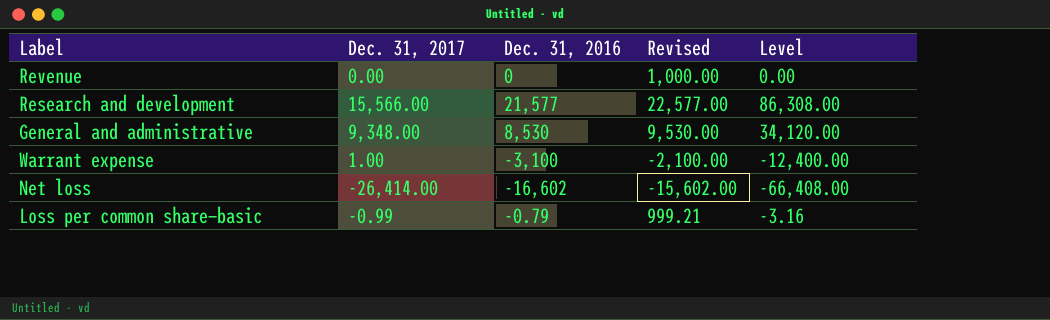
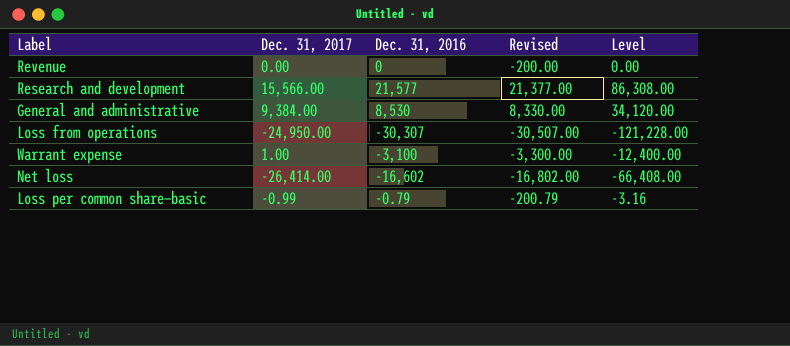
column Revised | formula: [Dec. 31, 2016] + 1000 -> [Dec. 31, 2016] - 200
General and administrative | Dec. 31, 2017: 9,348.00 -> 9,384.00
row Loss from operations: none -> -24,950.00 | -30,307 | -30,507.00 | -121,228.00

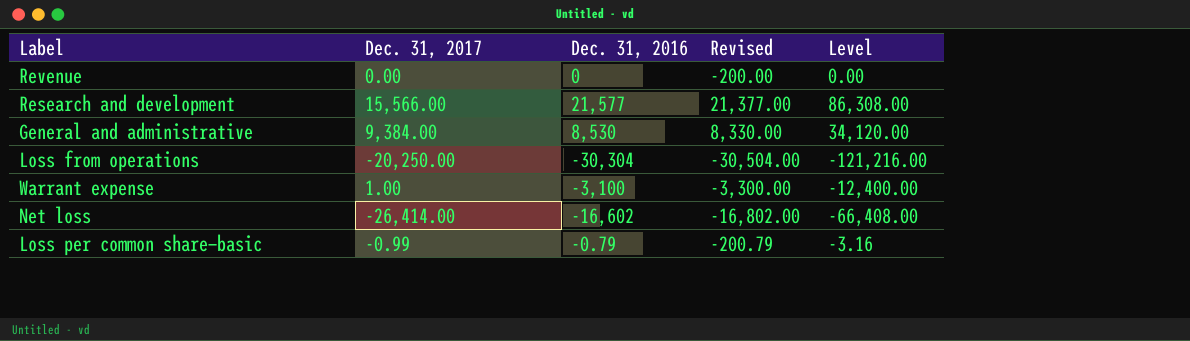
Loss from operations | Dec. 31, 2017: -24,950.00 -> -20,250.00
Loss from operations | Dec. 31, 2016: -30,307 -> -30,304
Loss from operations | Revised: -30,507.00 -> -30,504.00
Loss from operations | Level: -121,228.00 -> -121,216.00

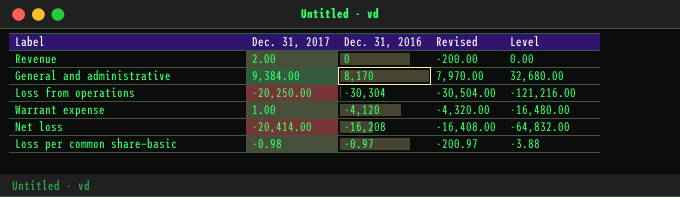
row Research and development: 15,566.00 | 21,577 | 21,377.00 | 86,308.00 -> none
Revenue | Dec. 31, 2017: 0.00 -> 2.00
General and administrative | Dec. 31, 2016: 8,530 -> 8,170
General and administrative | Revised: 8,330.00 -> 7,970.00
General and administrative | Level: 34,120.00 -> 32,680.00
Warrant expense | Dec. 31, 2016: -3,100 -> -4,120
Warrant expense | Revised: -3,300.00 -> -4,320.00
Warrant expense | Level: -12,400.00 -> -16,480.00
Net loss | Dec. 31, 2017: -26,414.00 -> -20,414.00
Net loss | Dec. 31, 2016: -16,602 -> -16,208
Net loss | Revised: -16,802.00 -> -16,408.00
Net loss | Level: -66,408.00 -> -64,832.00
Loss per common share—basic | Dec. 31, 2017: -0.99 -> -0.98
Loss per common share—basic | Dec. 31, 2016: -0.79 -> -0.97
Loss per common share—basic | Revised: -200.79 -> -200.97
Loss per common share—basic | Level: -3.16 -> -3.88

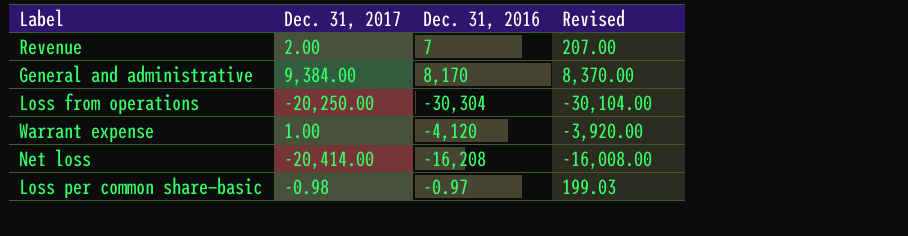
column Level | formula: [Dec. 31, 2016] * 4 -> none
column Revised | formula: [Dec. 31, 2016] - 200 -> [Dec. 31, 2016] + 200
Revenue | Dec. 31, 2016: 0 -> 7

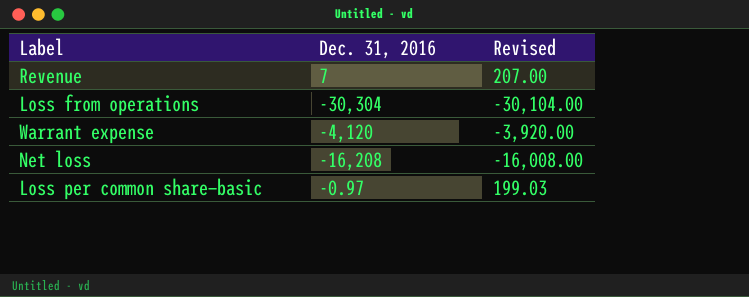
column Dec. 31, 2017 | position: 2 -> none
row General and administrative: 9,384.00 | 8,170 | 8,370.00 -> none

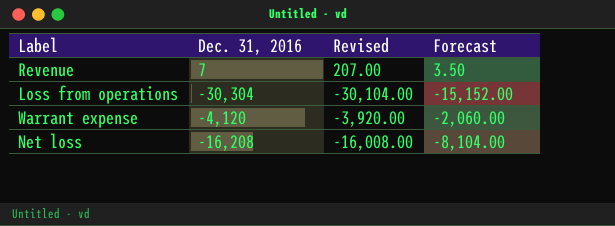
column Forecast | formula: none -> [Dec. 31, 2016] * 0.5
row Loss per common share—basic: -0.97 | 199.03 -> none

